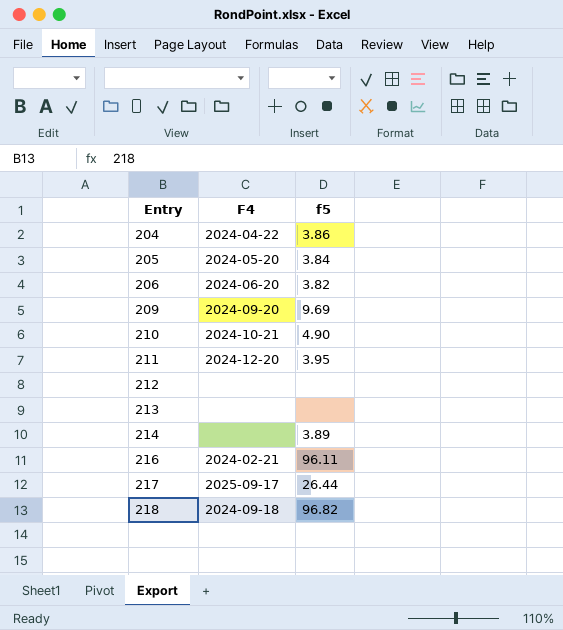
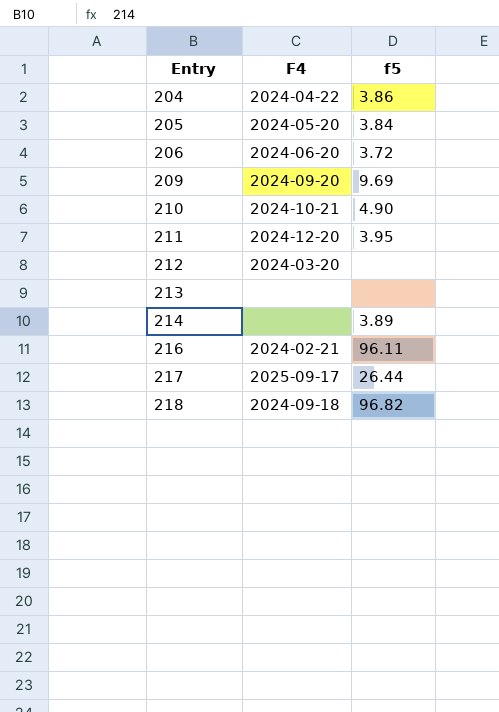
206 | f5: 3.82 -> 3.72
212 | F4: none -> 2024-03-20

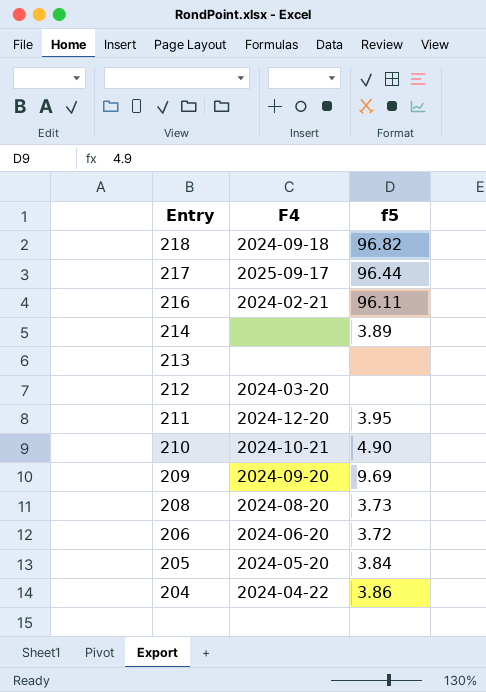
row order: Entry ascending -> Entry descending
217 | f5: 26.44 -> 96.44
row 208: none -> 2024-08-20 | 3.73

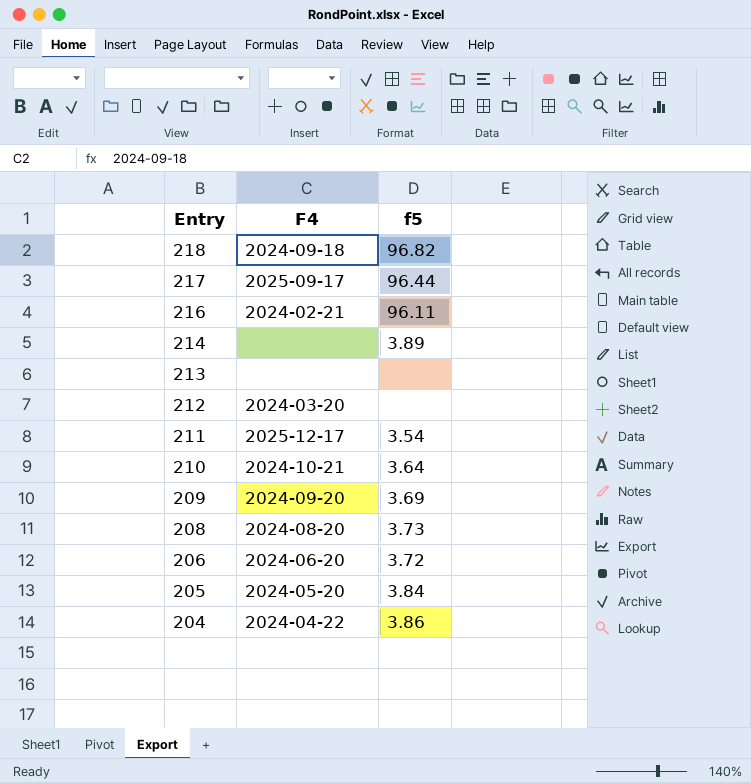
211 | F4: 2024-12-20 -> 2025-12-17
211 | f5: 3.95 -> 3.54
210 | f5: 4.90 -> 3.64
209 | f5: 9.69 -> 3.69

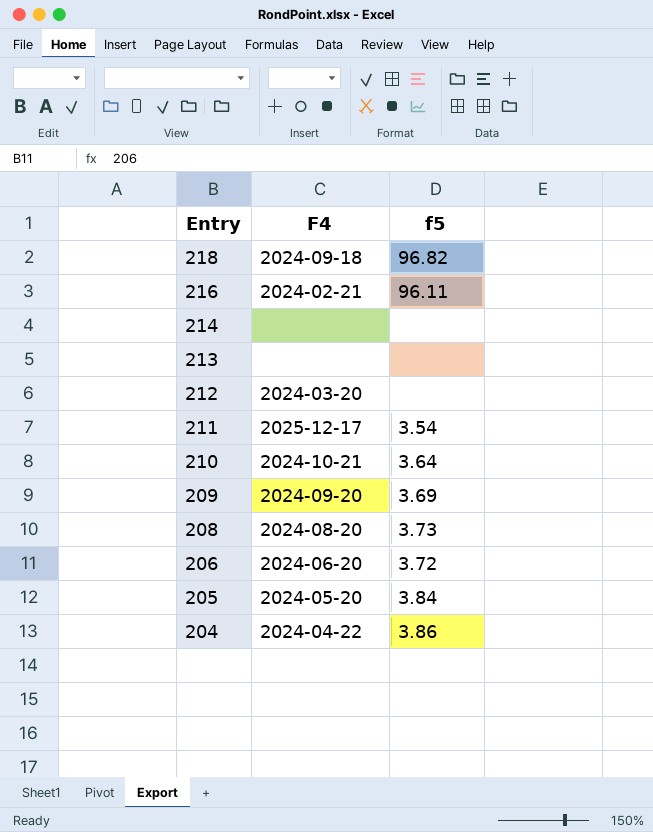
row 217: 2025-09-17 | 96.44 -> none
214 | f5: 3.89 -> none

